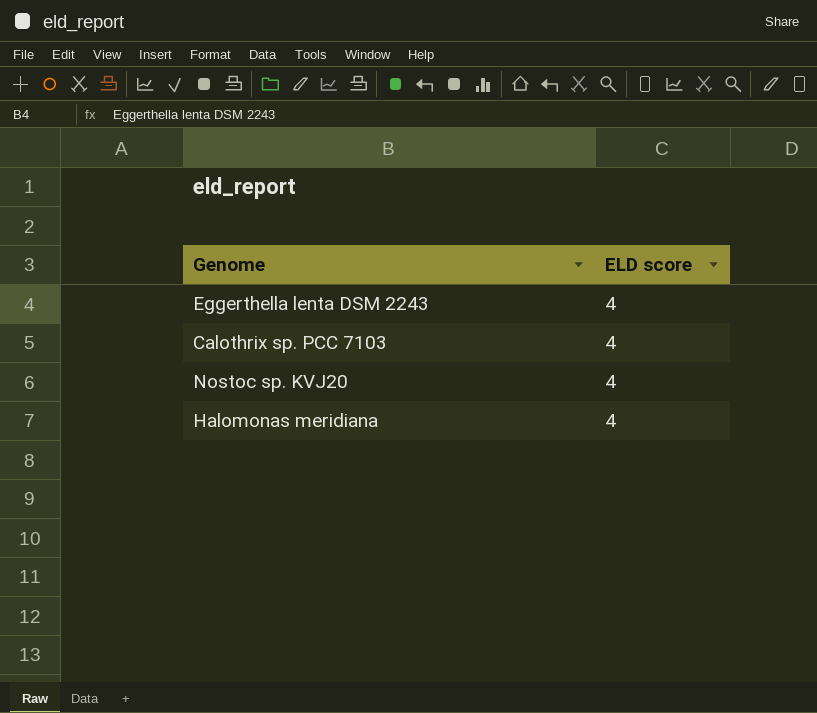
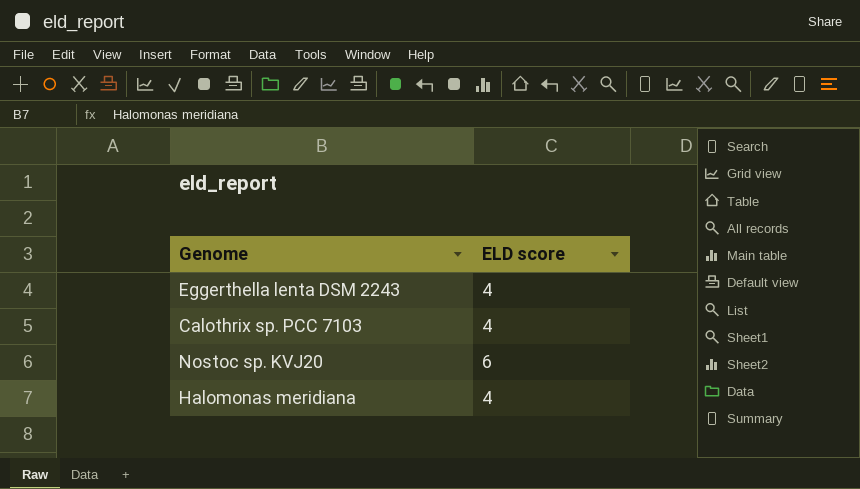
Nostoc sp. KVJ20 | ELD score: 4 -> 6

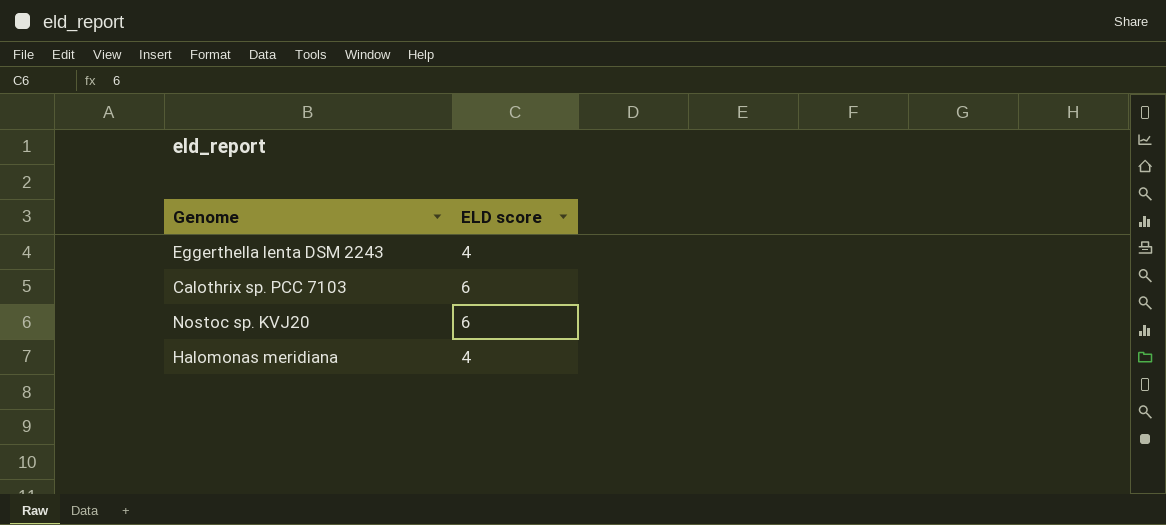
Calothrix sp. PCC 7103 | ELD score: 4 -> 6

